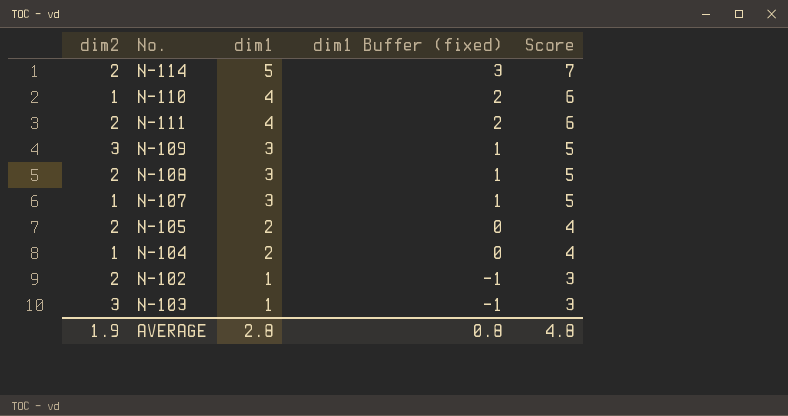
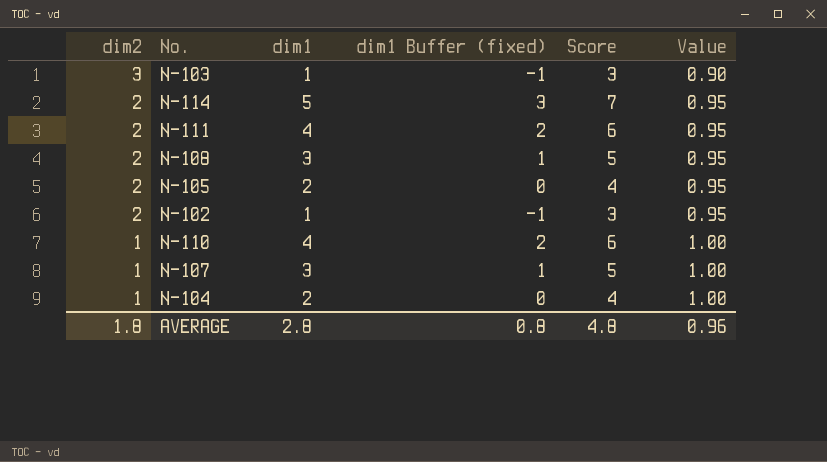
row order: dim1 descending -> dim2 descending
column Value | position: none -> 6
row N-109: 3 | 3 | 1 | 5 -> none
AVERAGE | dim2: 1.9 -> 1.8

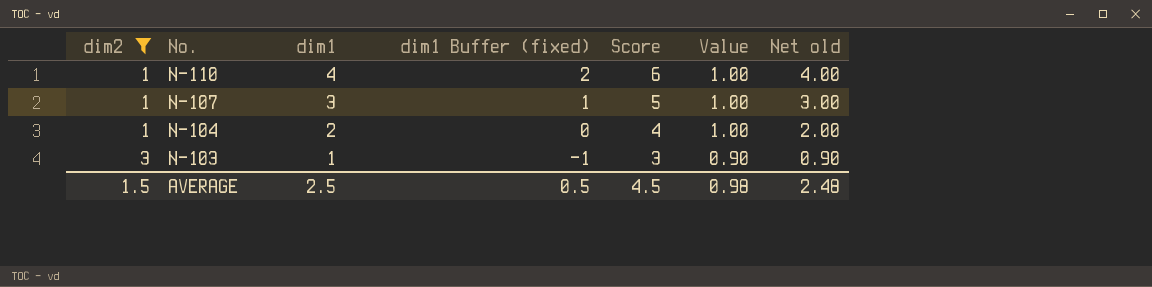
filter: none -> dim2 != 2
row order: dim2 descending -> dim2 ascending
column Net old | formula: none -> [dim1] * [Value]
AVERAGE | dim2: 1.8 -> 1.5
AVERAGE | dim1: 2.8 -> 2.5
AVERAGE | dim1 Buffer (fixed): 0.8 -> 0.5
AVERAGE | Score: 4.8 -> 4.5
AVERAGE | Value: 0.96 -> 0.98

